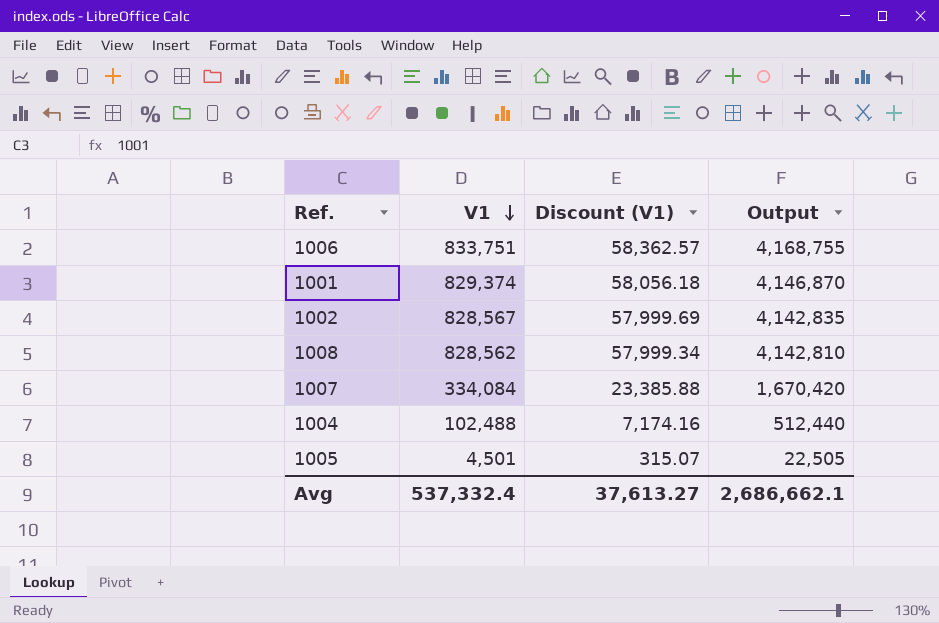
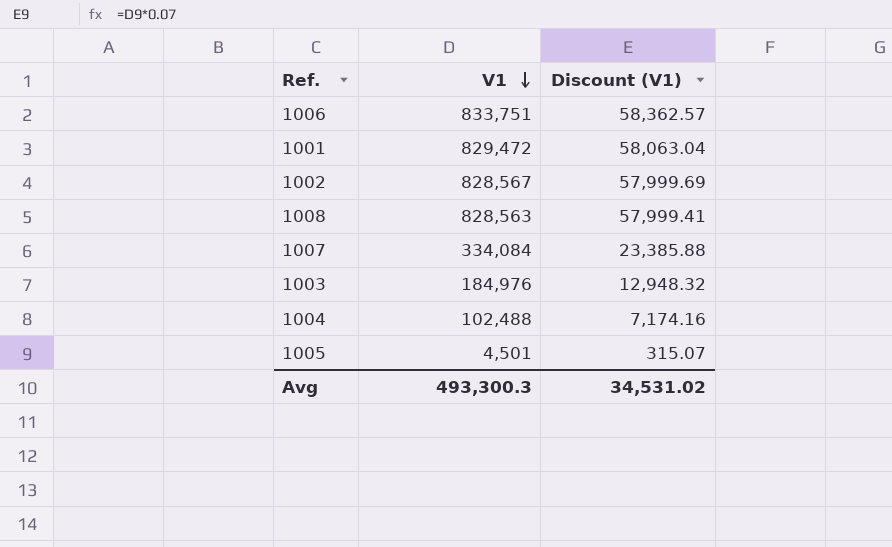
column Output | formula: [V1] * 5 -> none
1001 | V1: 829,374 -> 829,472
1001 | Discount (V1): 58,056.18 -> 58,063.04
1008 | V1: 828,562 -> 828,563
1008 | Discount (V1): 57,999.34 -> 57,999.41
row 1003: none -> 184,976 | 12,948.32
Avg | V1: 537,332.4 -> 493,300.3
Avg | Discount (V1): 37,613.27 -> 34,531.02

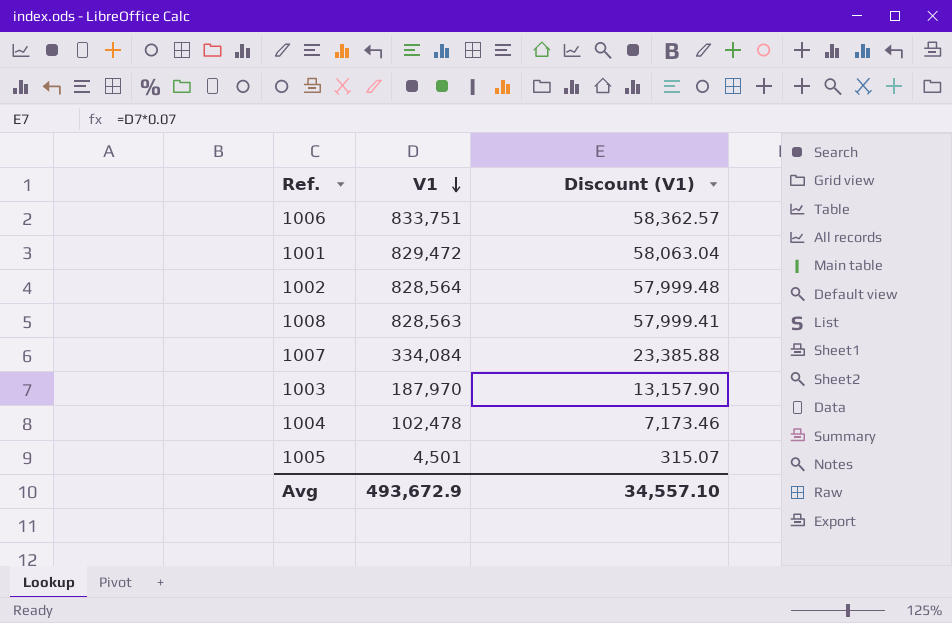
1002 | V1: 828,567 -> 828,564
1002 | Discount (V1): 57,999.69 -> 57,999.48
1003 | V1: 184,976 -> 187,970
1003 | Discount (V1): 12,948.32 -> 13,157.90
1004 | V1: 102,488 -> 102,478
1004 | Discount (V1): 7,174.16 -> 7,173.46
Avg | V1: 493,300.3 -> 493,672.9
Avg | Discount (V1): 34,531.02 -> 34,557.10

